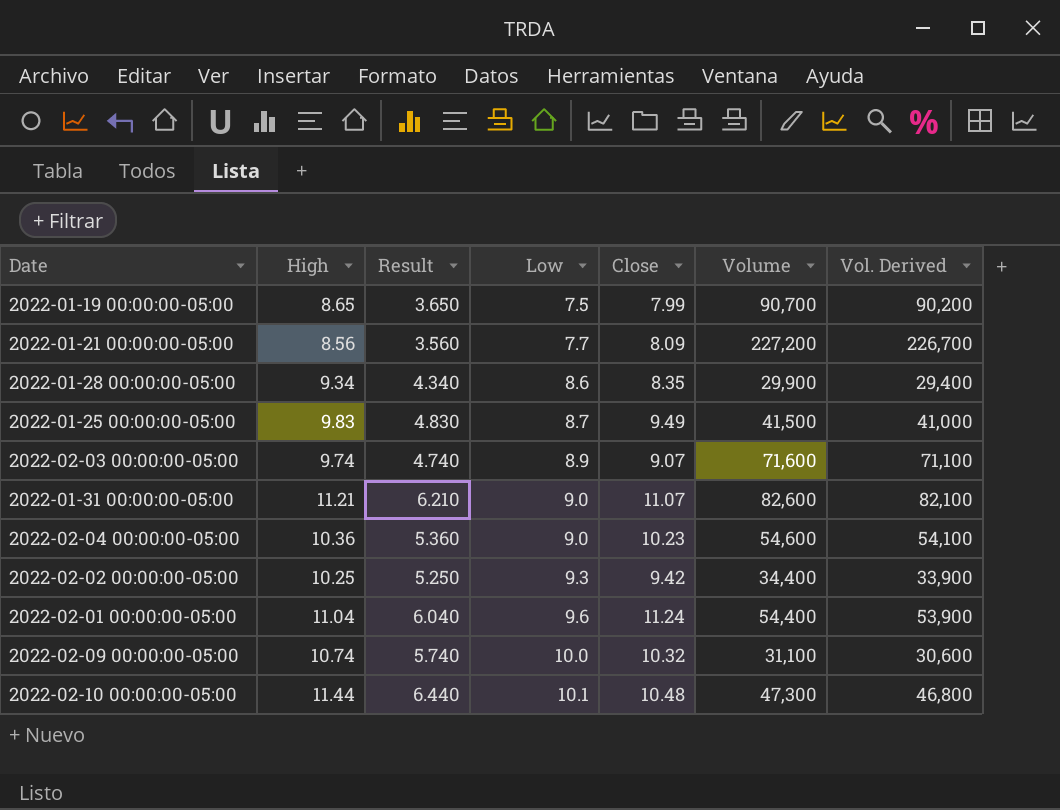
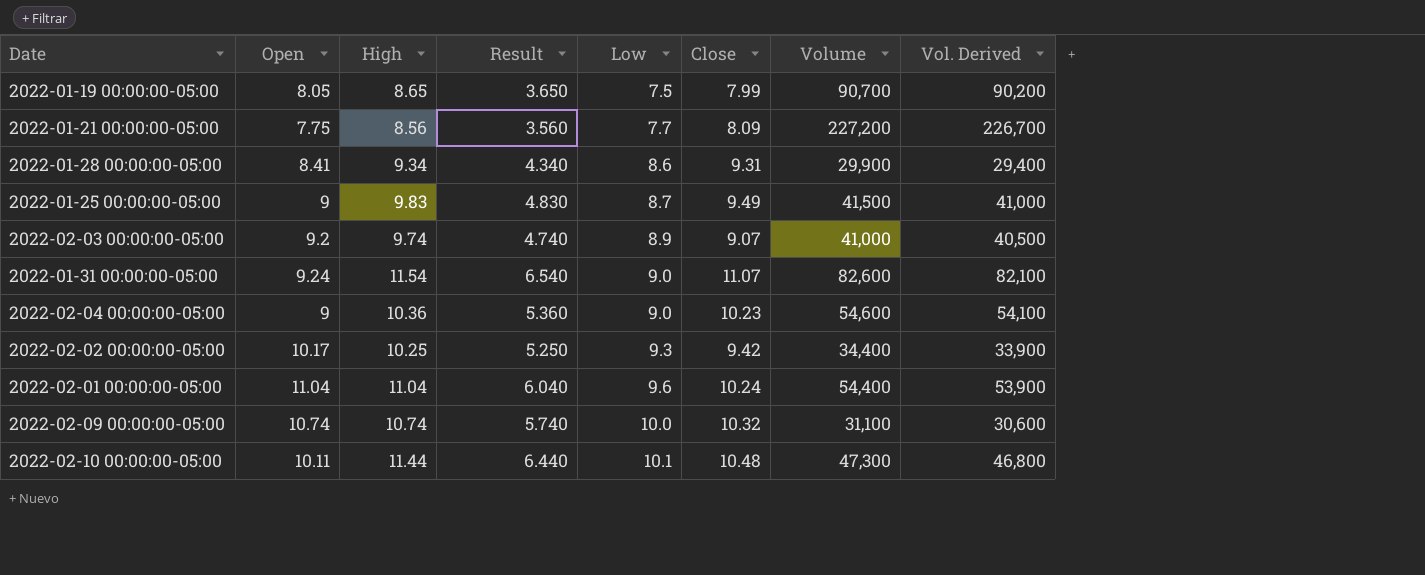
column Open | position: none -> 2
2022-01-28 00:00:00-05:00 | Close: 8.35 -> 9.31
2022-02-03 00:00:00-05:00 | Volume: 71,600 -> 41,000
2022-02-03 00:00:00-05:00 | Vol. Derived: 71,100 -> 40,500
2022-01-31 00:00:00-05:00 | High: 11.21 -> 11.54
2022-01-31 00:00:00-05:00 | Result: 6.210 -> 6.540
2022-02-01 00:00:00-05:00 | Close: 11.24 -> 10.24

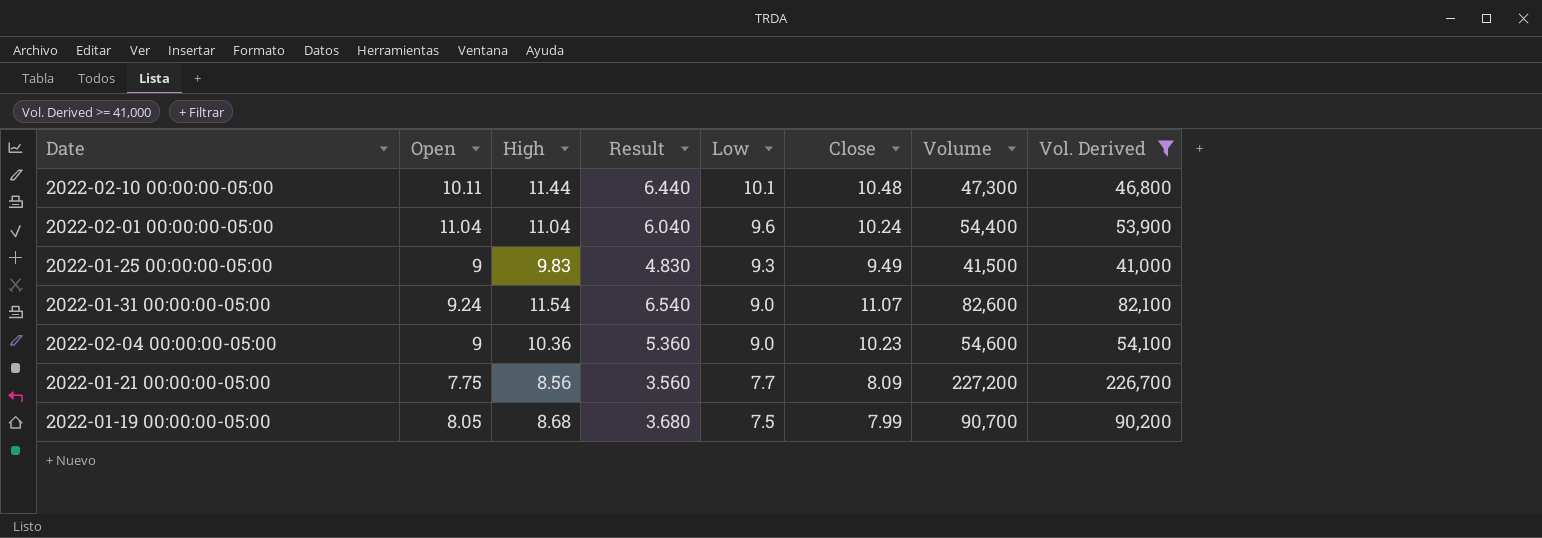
filter: none -> Vol. Derived >= 41,000
row order: Low ascending -> Low descending
2022-01-25 00:00:00-05:00 | Low: 8.7 -> 9.3
2022-01-19 00:00:00-05:00 | High: 8.65 -> 8.68
2022-01-19 00:00:00-05:00 | Result: 3.650 -> 3.680

